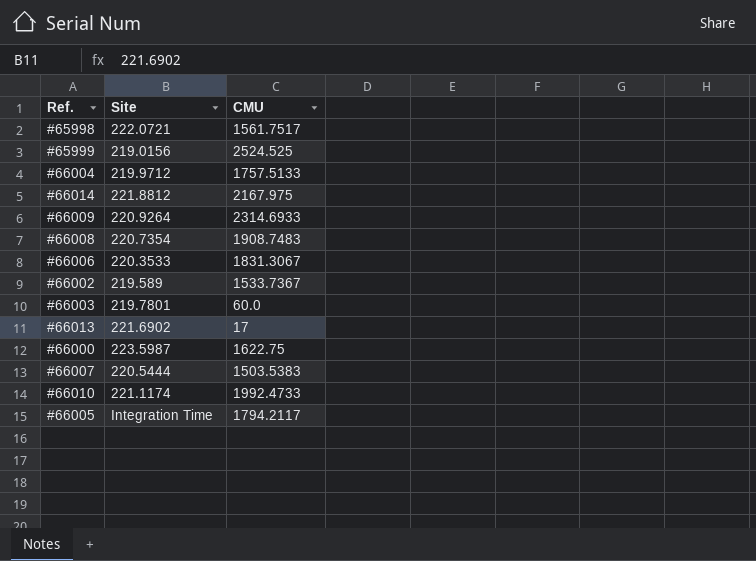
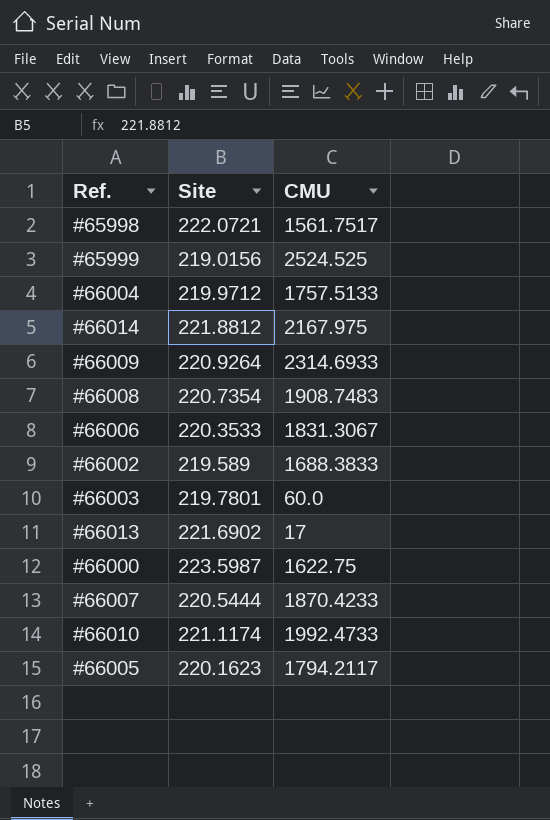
#66002 | CMU: 1533.7367 -> 1688.3833
#66007 | CMU: 1503.5383 -> 1870.4233
#66005 | Site: Integration Time -> 220.1623

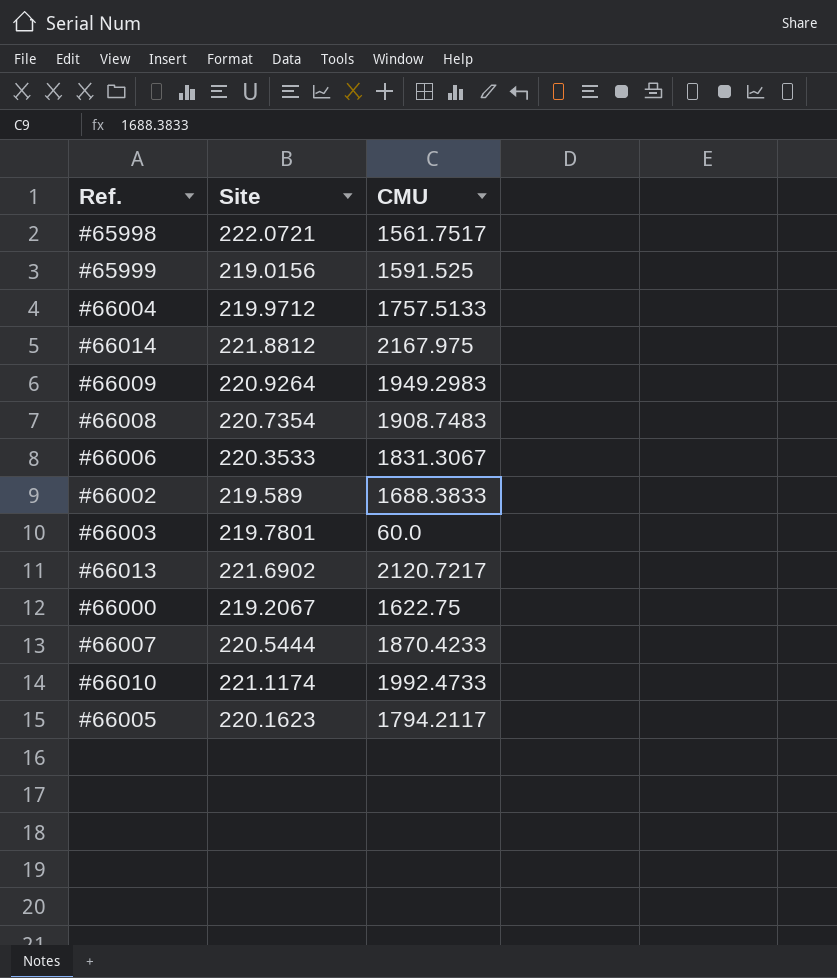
#65999 | CMU: 2524.525 -> 1591.525
#66009 | CMU: 2314.6933 -> 1949.2983
#66013 | CMU: 17 -> 2120.7217
#66000 | Site: 223.5987 -> 219.2067

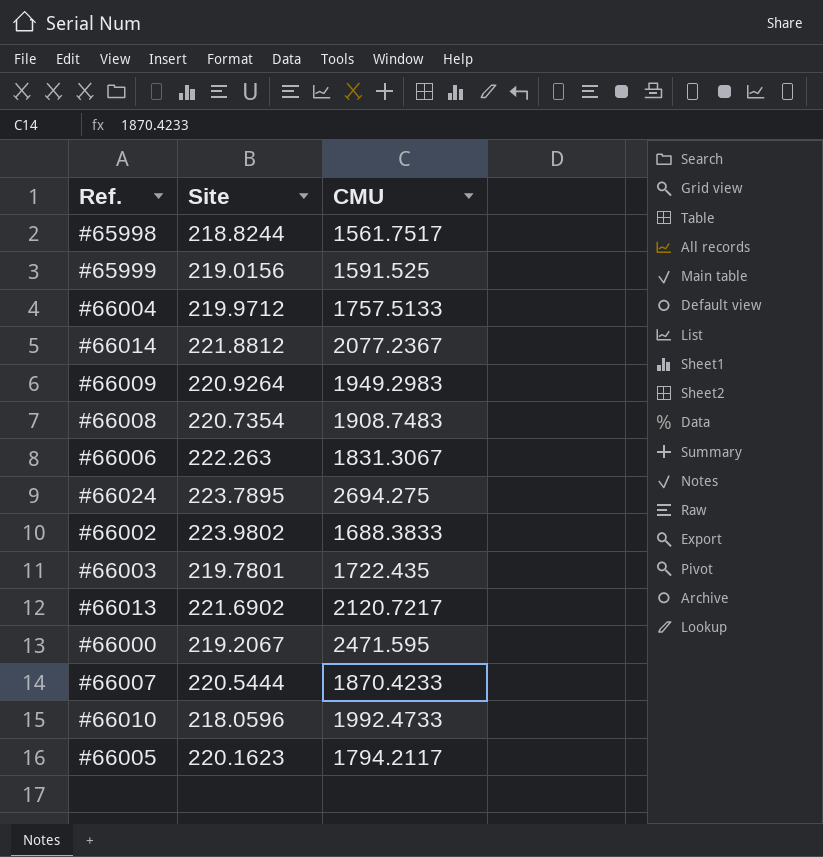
#65998 | Site: 222.0721 -> 218.8244
#66014 | CMU: 2167.975 -> 2077.2367
#66006 | Site: 220.3533 -> 222.263
row #66024: none -> 223.7895 | 2694.275
#66002 | Site: 219.589 -> 223.9802
#66003 | CMU: 60.0 -> 1722.435
#66000 | CMU: 1622.75 -> 2471.595
#66010 | Site: 221.1174 -> 218.0596

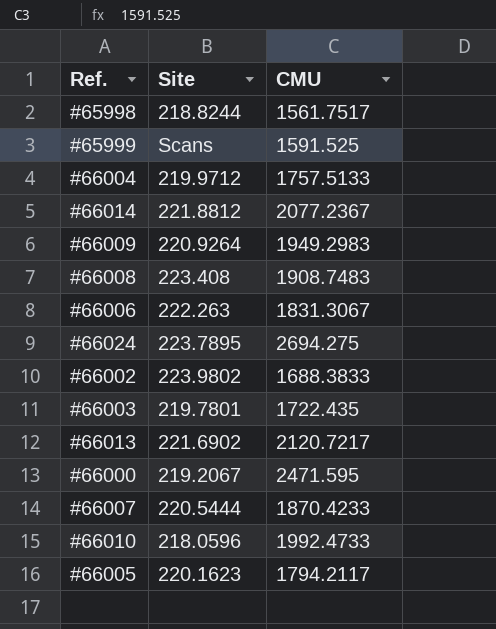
#65999 | Site: 219.0156 -> Scans
#66008 | Site: 220.7354 -> 223.408

